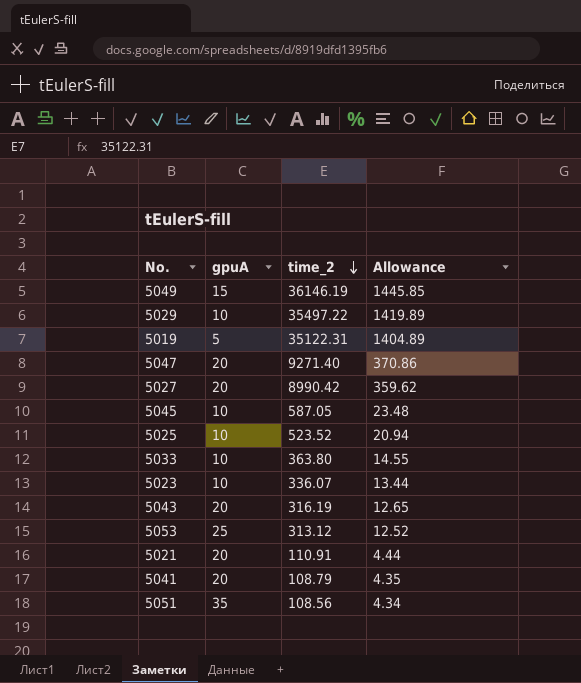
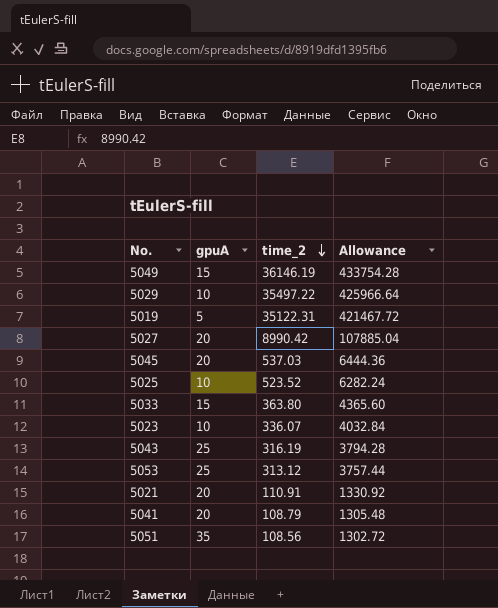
column Allowance | formula: [time_2] * 0.04 -> [time_2] * 12
row 5047: 20 | 9271.40 | 370.86 -> none
5045 | gpuA: 10 -> 20
5045 | time_2: 587.05 -> 537.03
5033 | gpuA: 10 -> 15
5043 | gpuA: 20 -> 25

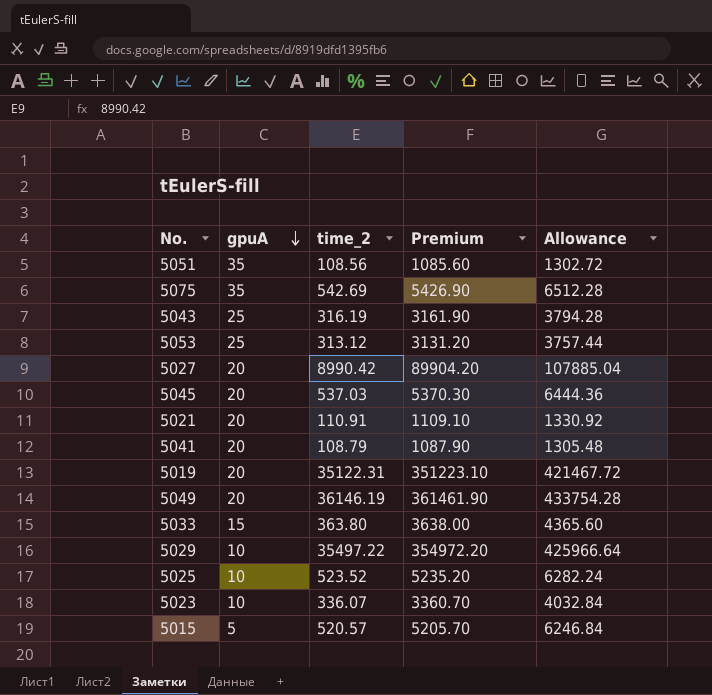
row order: time_2 descending -> gpuA descending
column Premium | formula: none -> [time_2] * 10
row 5075: none -> 35 | 542.69 | 5426.90 | 6512.28
5019 | gpuA: 5 -> 20
5049 | gpuA: 15 -> 20
row 5015: none -> 5 | 520.57 | 5205.70 | 6246.84

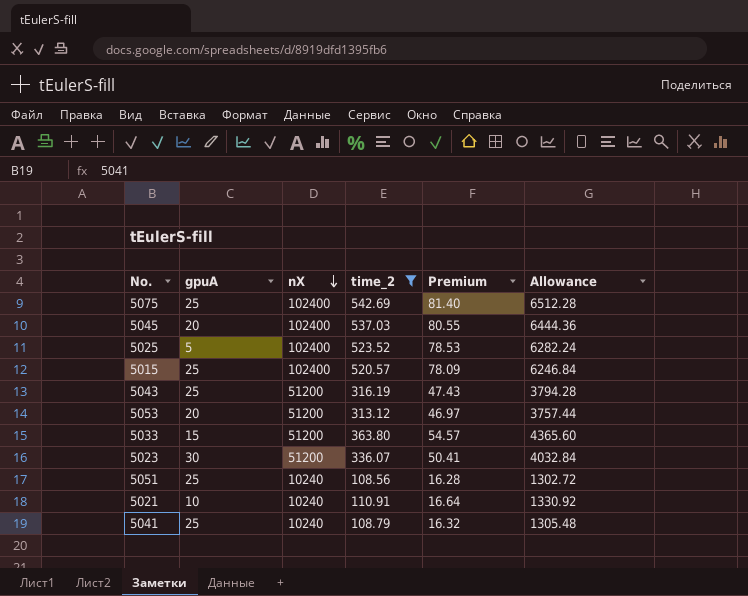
filter: none -> time_2 <= 542.69
row order: gpuA descending -> nX descending
column nX | position: none -> 3
column Premium | formula: [time_2] * 10 -> [time_2] * 0.15
5075 | gpuA: 35 -> 25
5025 | gpuA: 10 -> 5
5015 | gpuA: 5 -> 25
5053 | gpuA: 25 -> 20
5023 | gpuA: 10 -> 30
5051 | gpuA: 35 -> 25
5021 | gpuA: 20 -> 10
5041 | gpuA: 20 -> 25

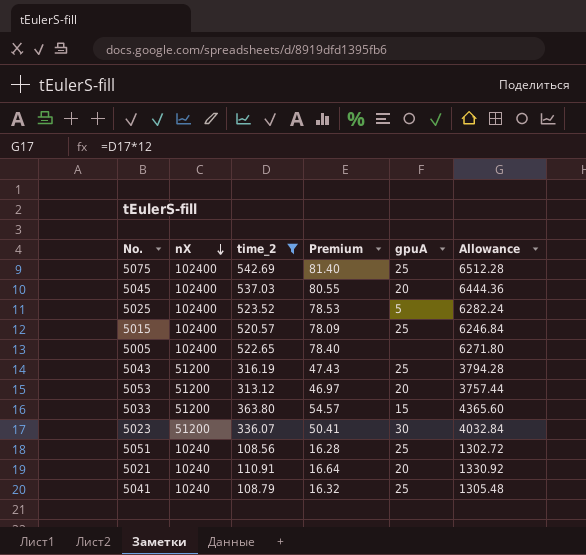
column gpuA | position: 2 -> 5
row 5005: none -> 102400 | 522.65 | 78.40 | none | 6271.80
5021 | gpuA: 10 -> 20

